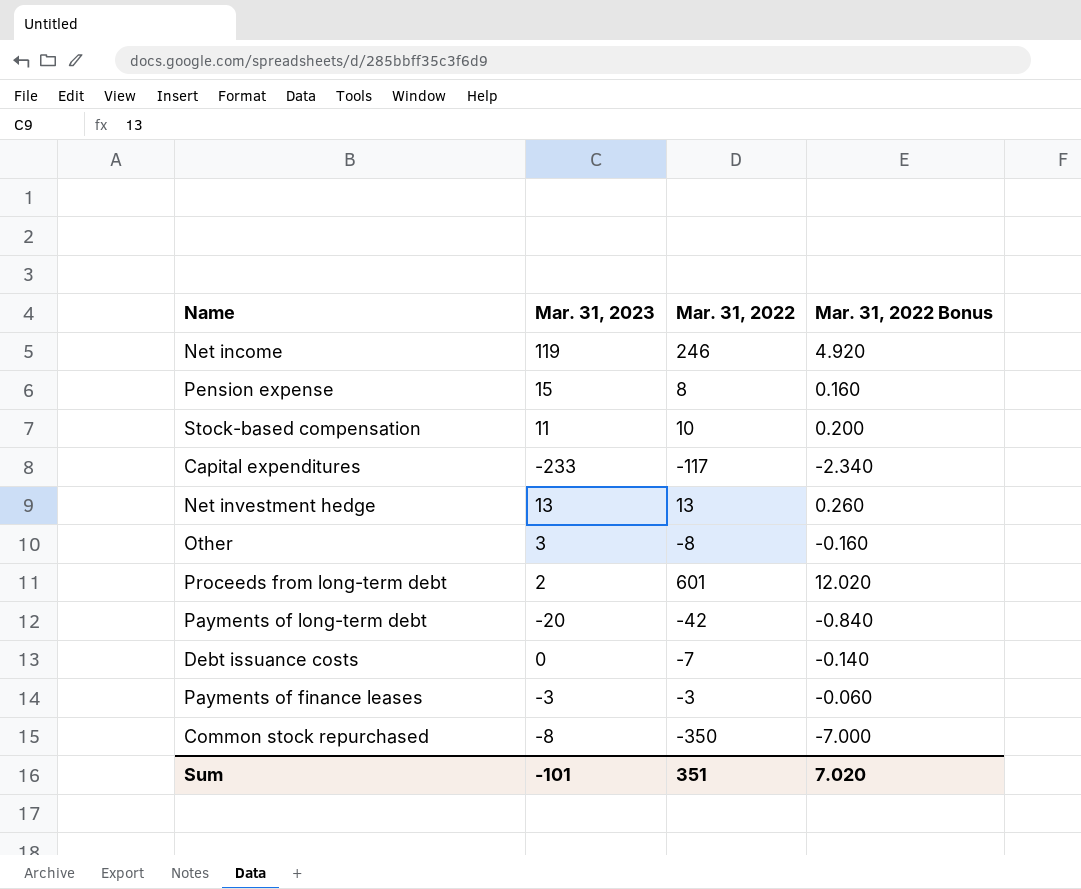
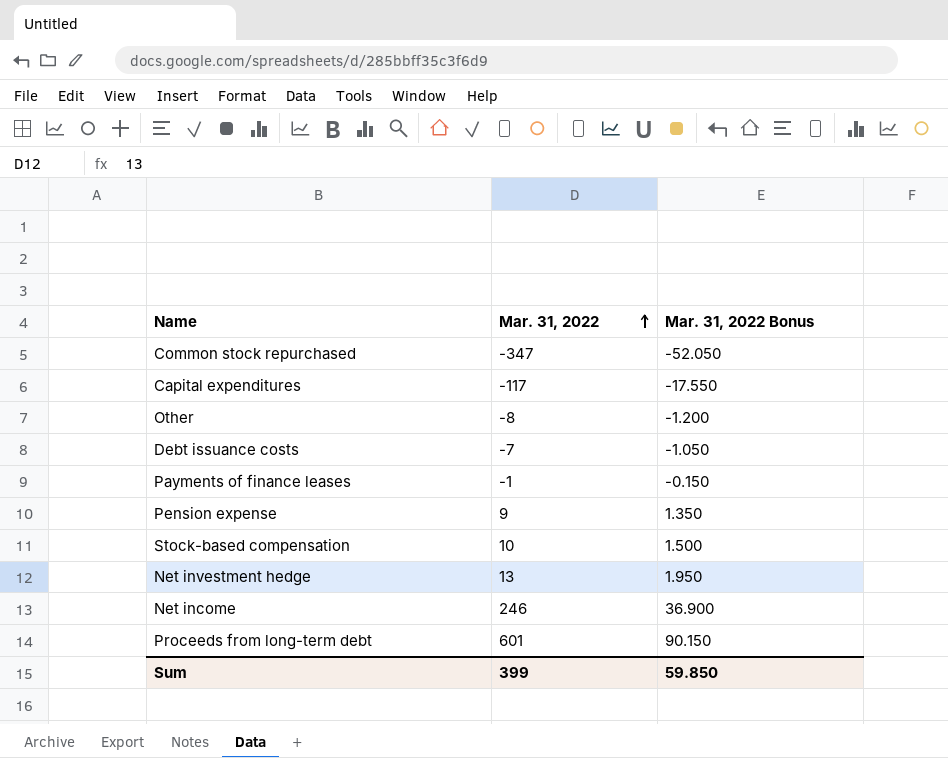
row order: none -> Mar. 31, 2022 ascending
column Mar. 31, 2023 | position: 2 -> none
column Mar. 31, 2022 Bonus | formula: [Mar. 31, 2022] * 0.02 -> [Mar. 31, 2022] * 0.15
row Payments of long-term debt: -20 | -42 | -0.840 -> none
Common stock repurchased | Mar. 31, 2022: -350 -> -347
Payments of finance leases | Mar. 31, 2022: -3 -> -1
Pension expense | Mar. 31, 2022: 8 -> 9
Sum | Mar. 31, 2022: 351 -> 399
Sum | Mar. 31, 2022 Bonus: 7.020 -> 59.850

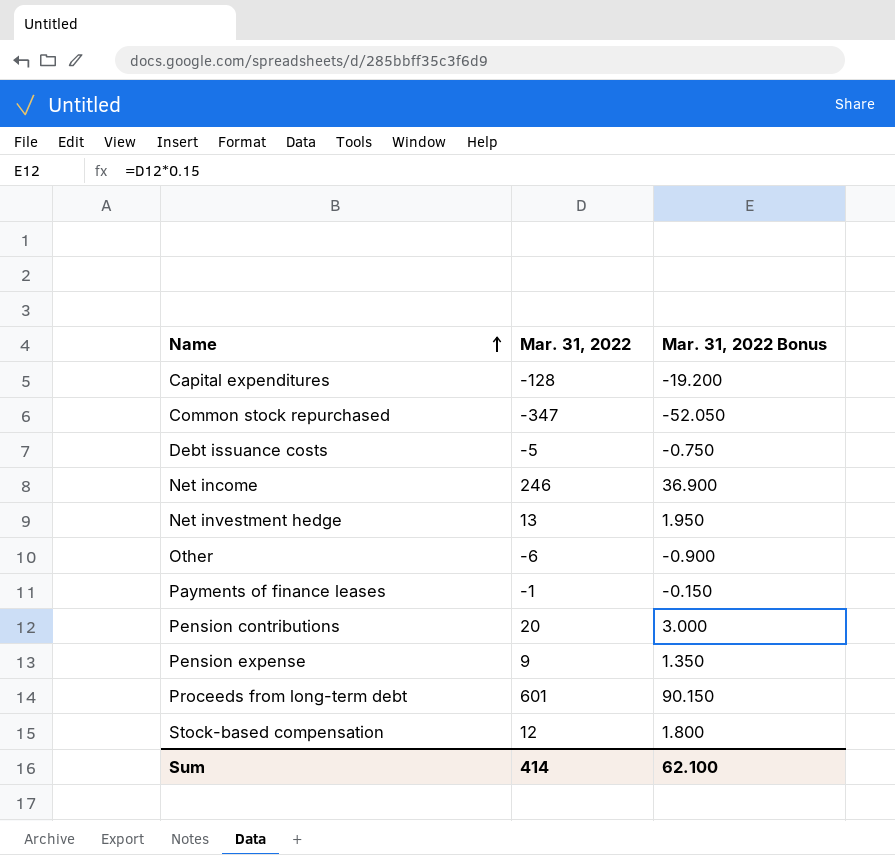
row order: Mar. 31, 2022 ascending -> Name ascending
Capital expenditures | Mar. 31, 2022: -117 -> -128
Capital expenditures | Mar. 31, 2022 Bonus: -17.550 -> -19.200
Debt issuance costs | Mar. 31, 2022: -7 -> -5
Debt issuance costs | Mar. 31, 2022 Bonus: -1.050 -> -0.750
Other | Mar. 31, 2022: -8 -> -6
Other | Mar. 31, 2022 Bonus: -1.200 -> -0.900
row Pension contributions: none -> 20 | 3.000
Stock-based compensation | Mar. 31, 2022: 10 -> 12
Stock-based compensation | Mar. 31, 2022 Bonus: 1.500 -> 1.800
Sum | Mar. 31, 2022: 399 -> 414
Sum | Mar. 31, 2022 Bonus: 59.850 -> 62.100

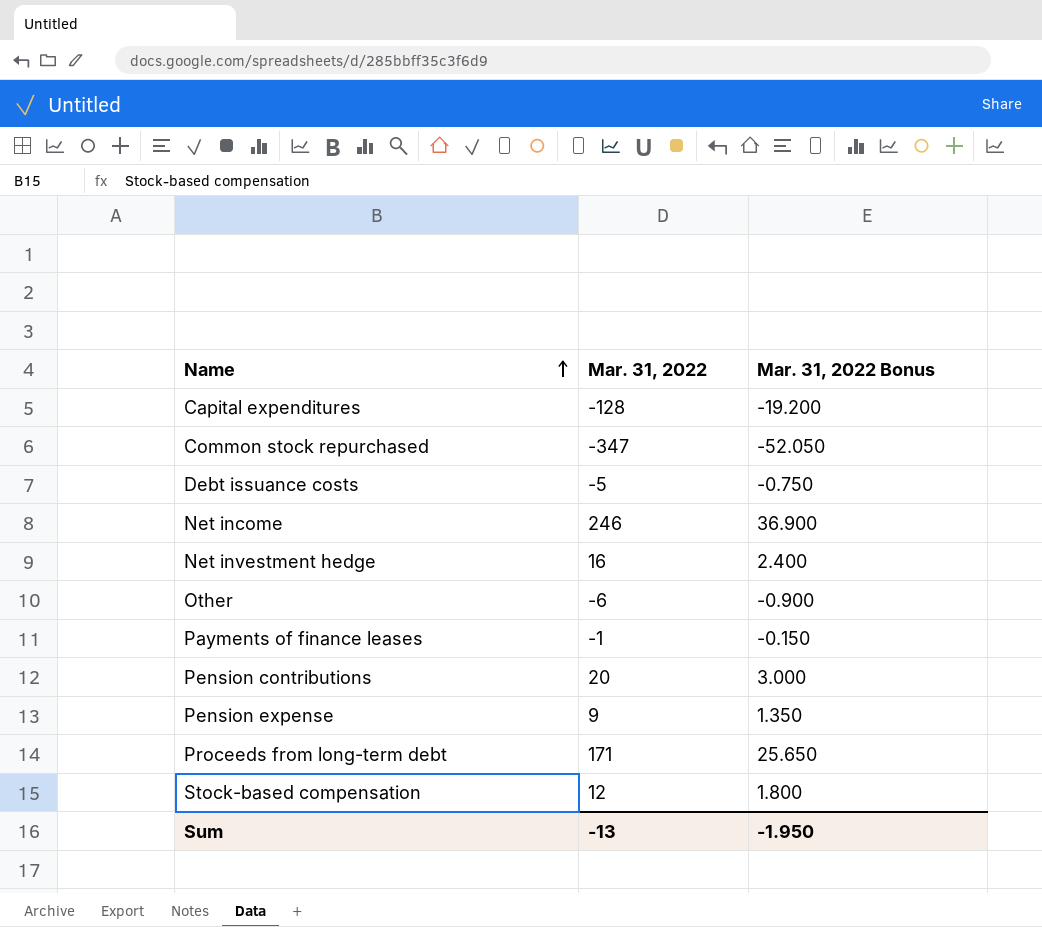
Net investment hedge | Mar. 31, 2022: 13 -> 16
Net investment hedge | Mar. 31, 2022 Bonus: 1.950 -> 2.400
Proceeds from long-term debt | Mar. 31, 2022: 601 -> 171
Proceeds from long-term debt | Mar. 31, 2022 Bonus: 90.150 -> 25.650
Sum | Mar. 31, 2022: 414 -> -13
Sum | Mar. 31, 2022 Bonus: 62.100 -> -1.950

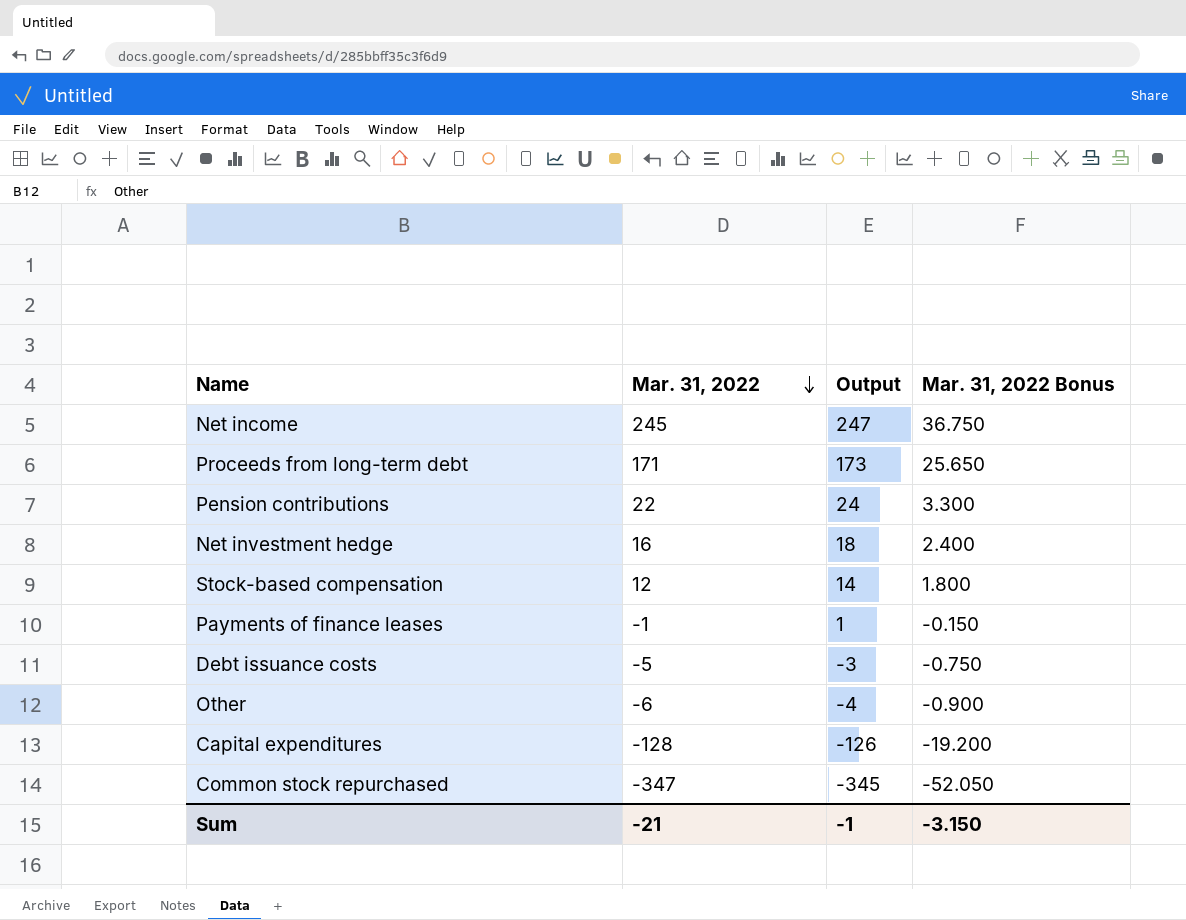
row order: Name ascending -> Mar. 31, 2022 descending
column Output | formula: none -> [Mar. 31, 2022] + 2
row Pension expense: 9 | 1.350 -> none
Net income | Mar. 31, 2022: 246 -> 245
Net income | Mar. 31, 2022 Bonus: 36.900 -> 36.750
Pension contributions | Mar. 31, 2022: 20 -> 22
Pension contributions | Mar. 31, 2022 Bonus: 3.000 -> 3.300
Sum | Mar. 31, 2022: -13 -> -21
Sum | Mar. 31, 2022 Bonus: -1.950 -> -3.150

